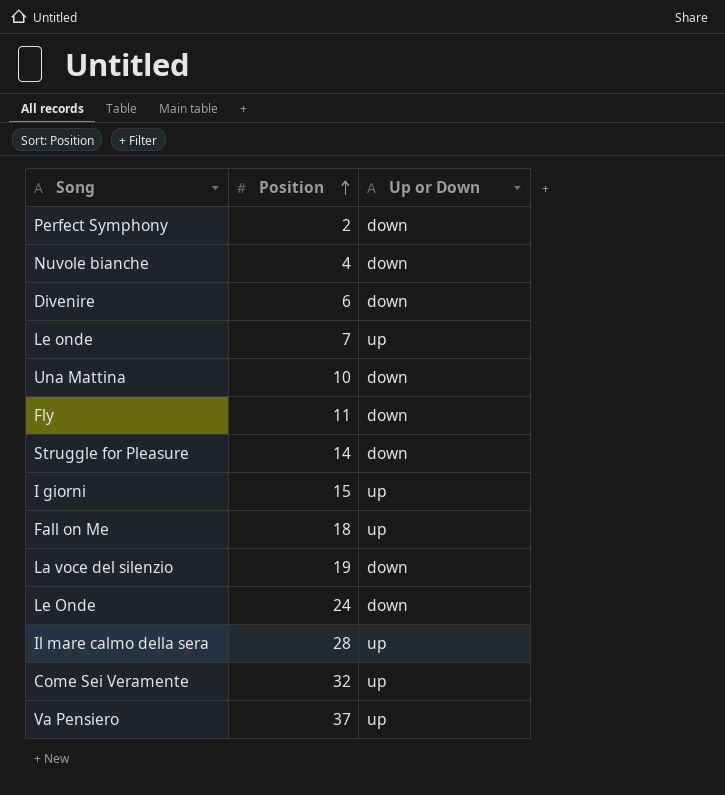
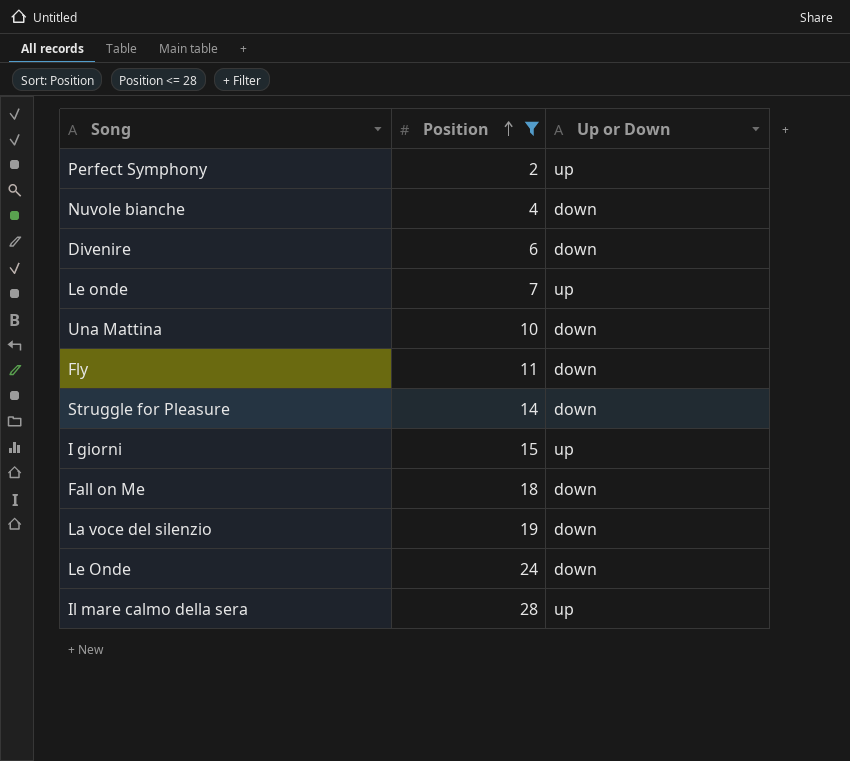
filter: none -> Position <= 28
Perfect Symphony | Up or Down: down -> up
Fall on Me | Up or Down: up -> down

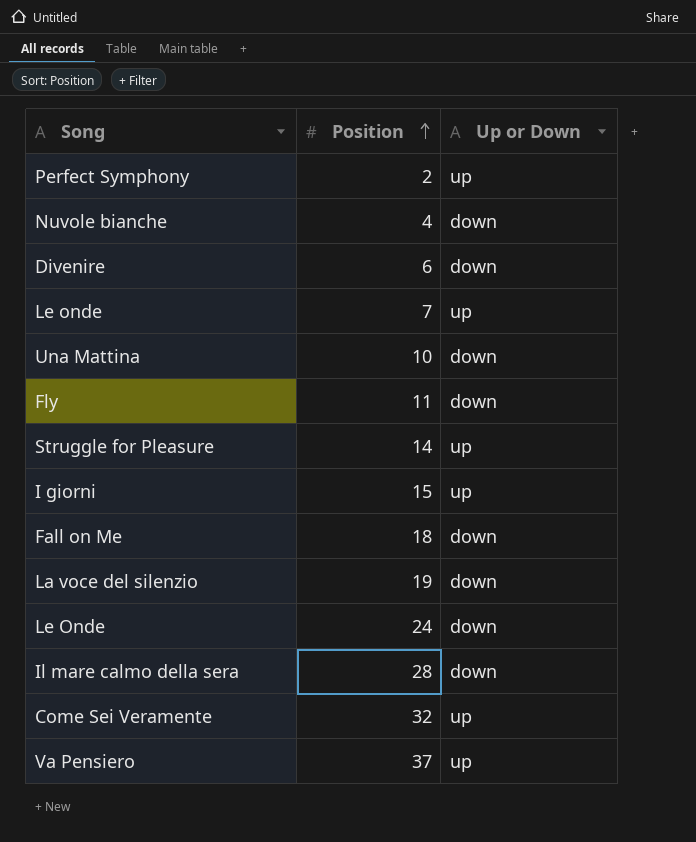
filter: Position <= 28 -> none
Struggle for Pleasure | Up or Down: down -> up
Il mare calmo della sera | Up or Down: up -> down

